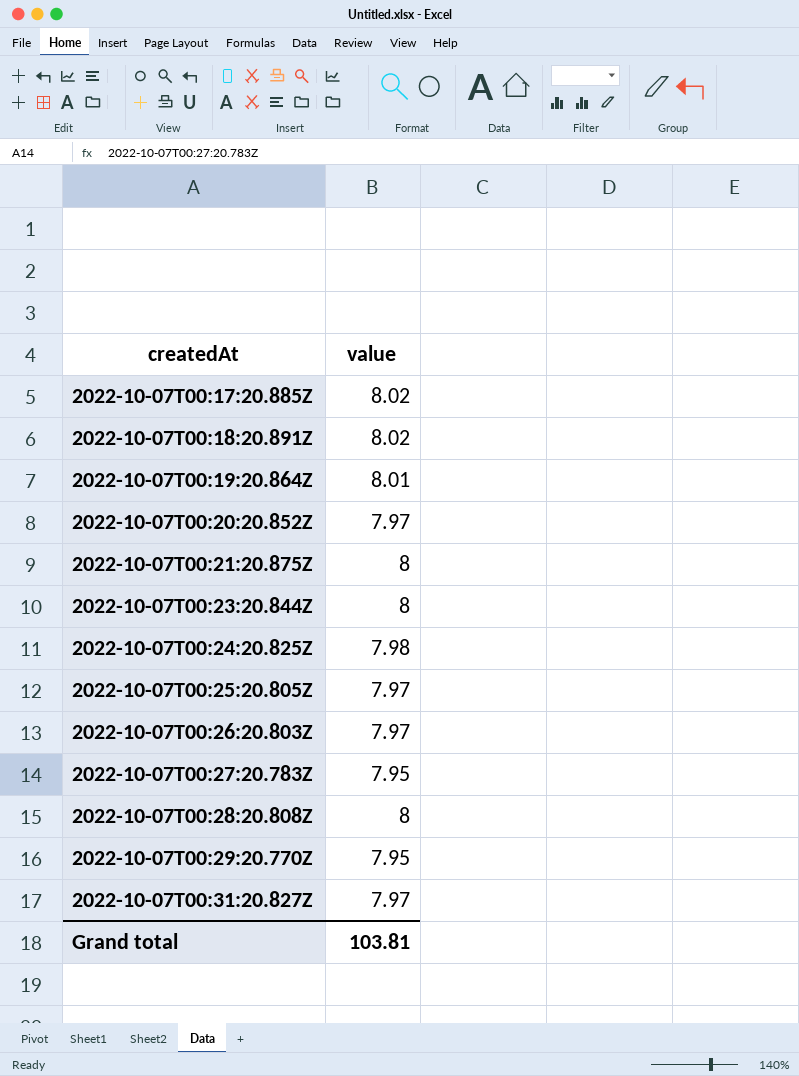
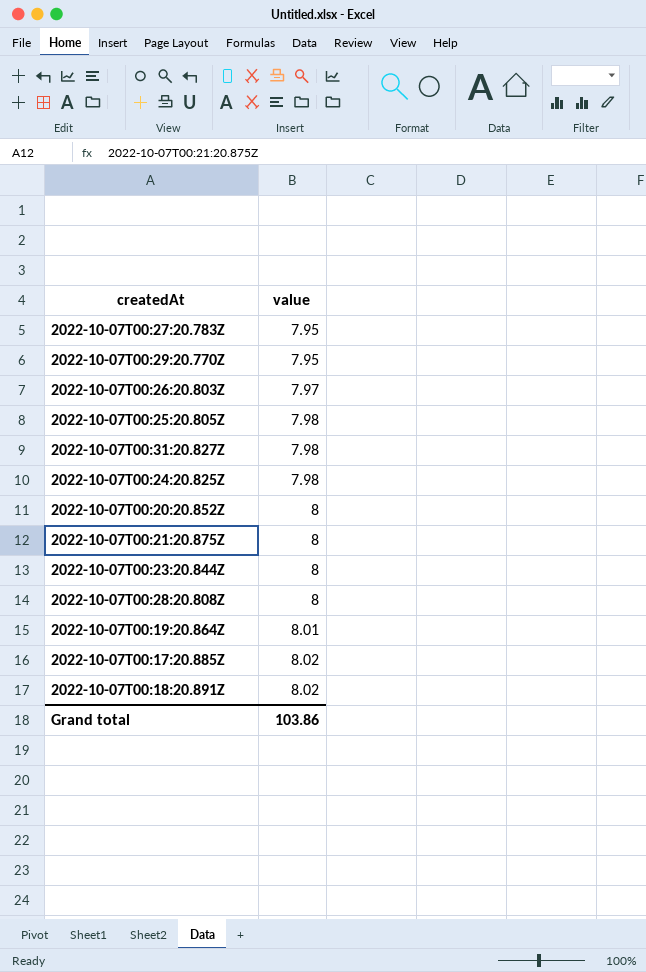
row order: createdAt ascending -> value ascending
2022-10-07T00:25:20.805Z | value: 7.97 -> 7.98
2022-10-07T00:31:20.827Z | value: 7.97 -> 7.98
2022-10-07T00:20:20.852Z | value: 7.97 -> 8
Grand total | value: 103.81 -> 103.86

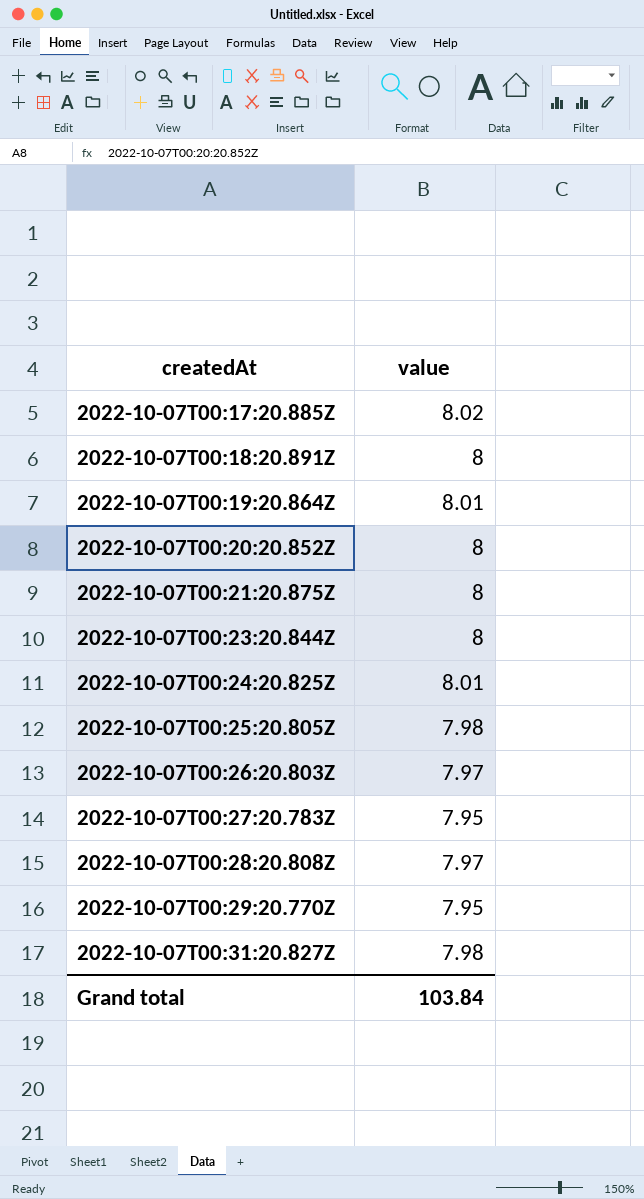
row order: value ascending -> createdAt ascending
2022-10-07T00:18:20.891Z | value: 8.02 -> 8
2022-10-07T00:24:20.825Z | value: 7.98 -> 8.01
2022-10-07T00:28:20.808Z | value: 8 -> 7.97
Grand total | value: 103.86 -> 103.84

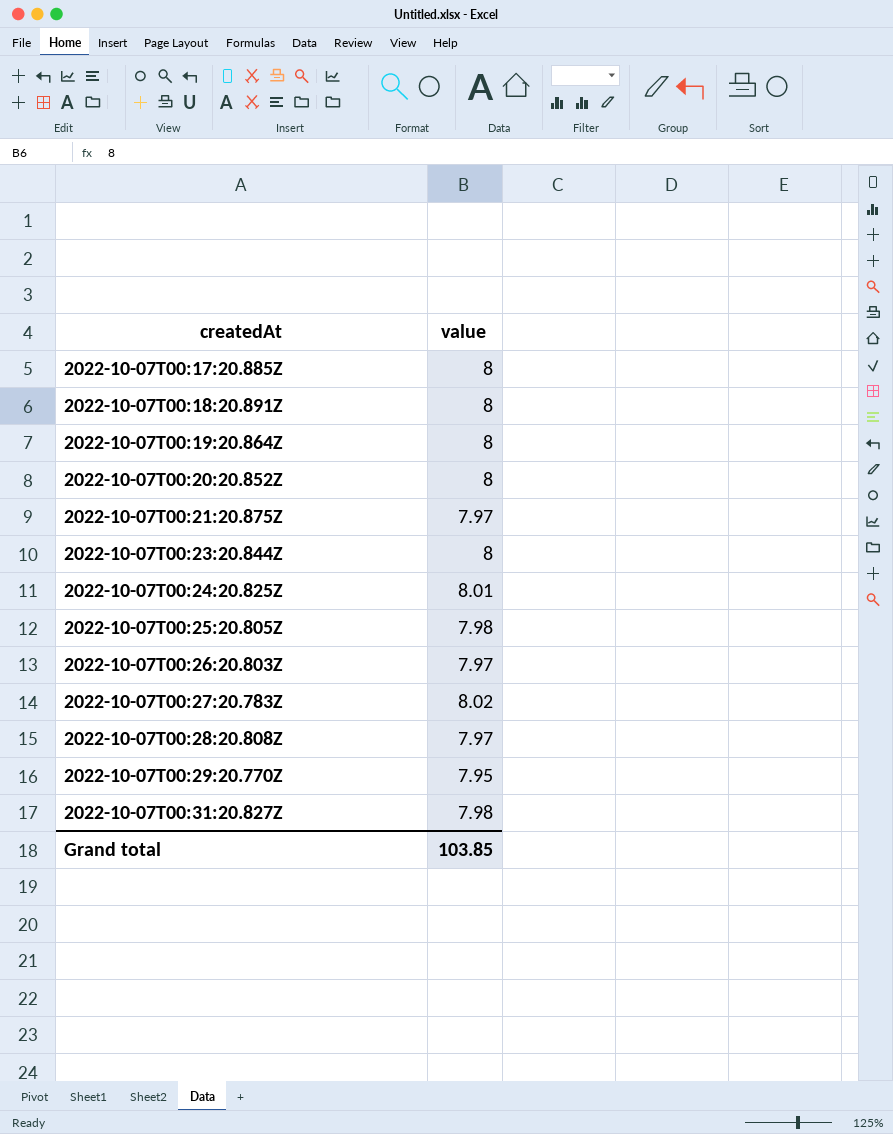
2022-10-07T00:17:20.885Z | value: 8.02 -> 8
2022-10-07T00:19:20.864Z | value: 8.01 -> 8
2022-10-07T00:21:20.875Z | value: 8 -> 7.97
2022-10-07T00:27:20.783Z | value: 7.95 -> 8.02
Grand total | value: 103.84 -> 103.85

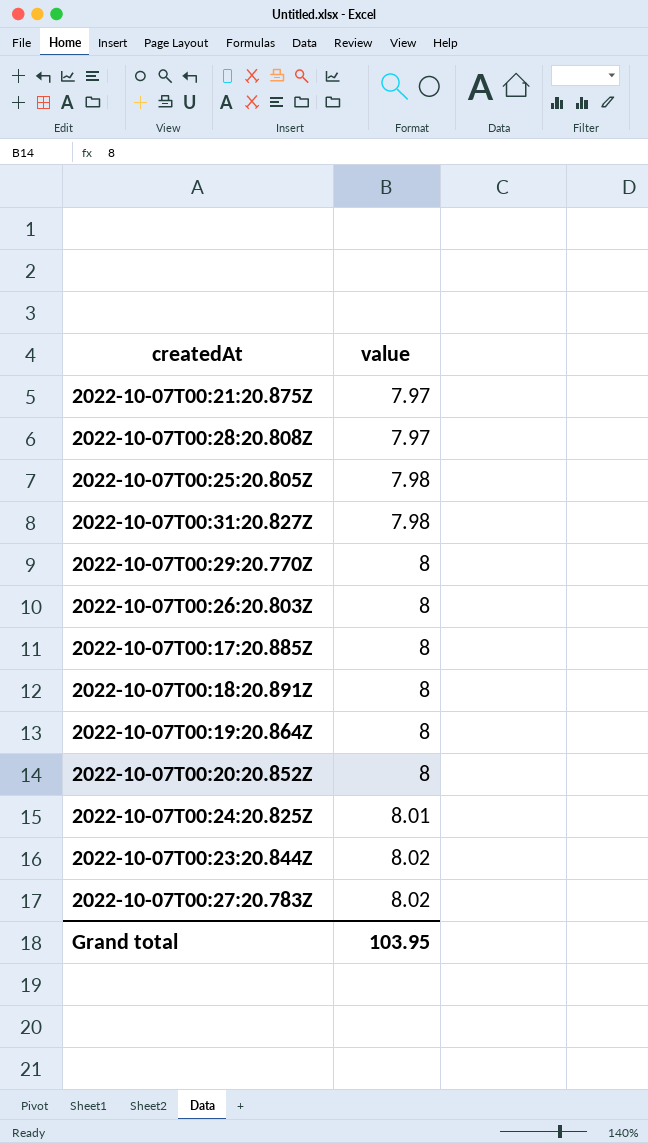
row order: createdAt ascending -> value ascending
2022-10-07T00:29:20.770Z | value: 7.95 -> 8
2022-10-07T00:26:20.803Z | value: 7.97 -> 8
2022-10-07T00:23:20.844Z | value: 8 -> 8.02
Grand total | value: 103.85 -> 103.95

